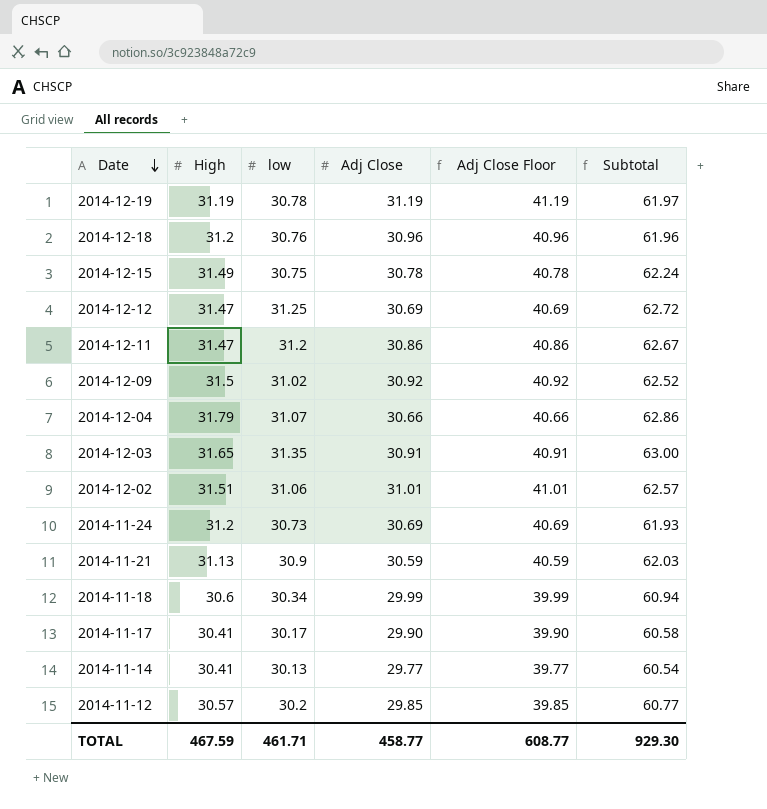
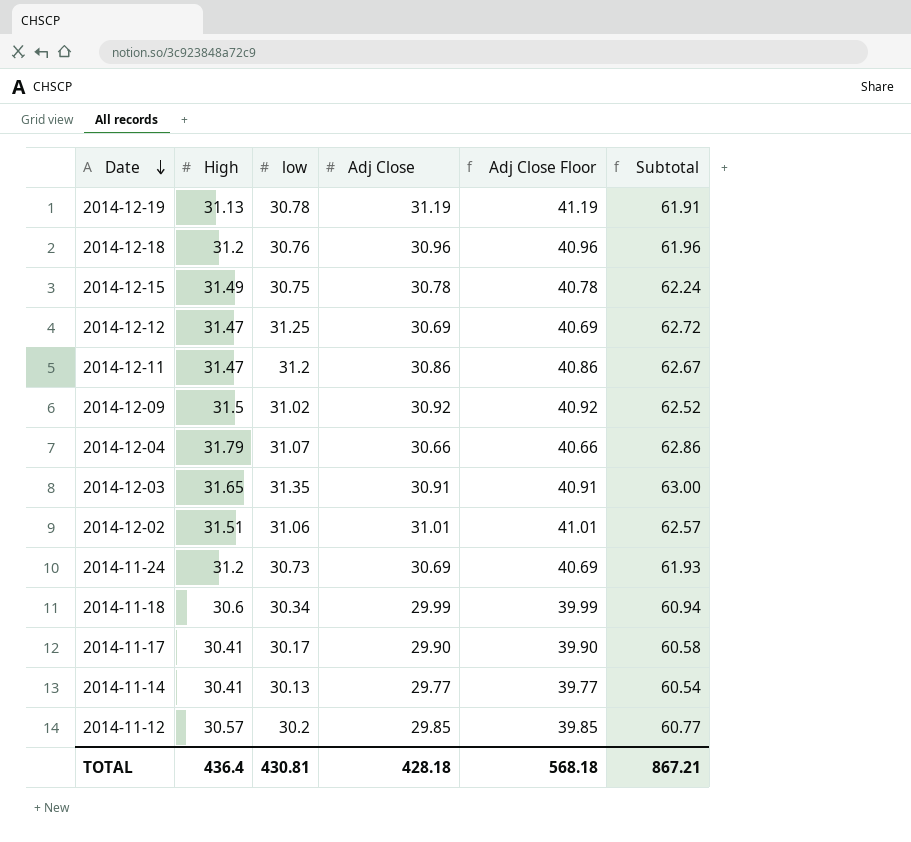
row 2014-11-21: 31.13 | 30.9 | 30.59 | 40.59 | 62.03 -> none
2014-12-19 | High: 31.19 -> 31.13
2014-12-19 | Subtotal: 61.97 -> 61.91
TOTAL | High: 467.59 -> 436.4
TOTAL | low: 461.71 -> 430.81
TOTAL | Adj Close: 458.77 -> 428.18
TOTAL | Adj Close Floor: 608.77 -> 568.18
TOTAL | Subtotal: 929.30 -> 867.21

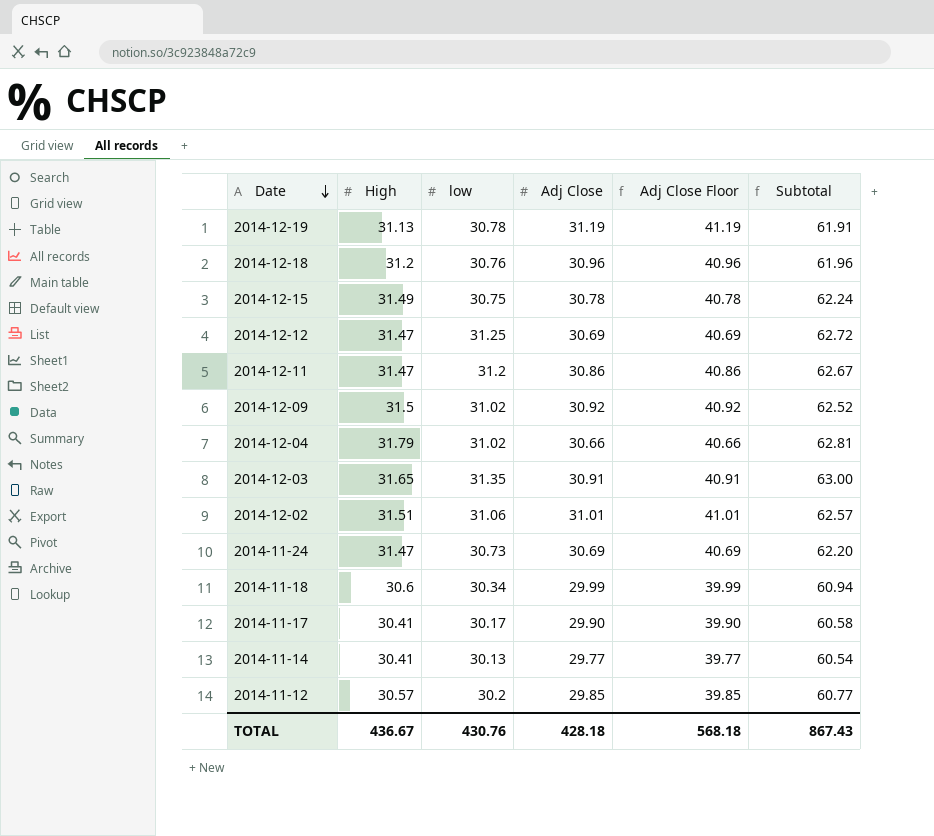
2014-12-04 | low: 31.07 -> 31.02
2014-12-04 | Subtotal: 62.86 -> 62.81
2014-11-24 | High: 31.2 -> 31.47
2014-11-24 | Subtotal: 61.93 -> 62.20
TOTAL | High: 436.4 -> 436.67
TOTAL | low: 430.81 -> 430.76
TOTAL | Subtotal: 867.21 -> 867.43

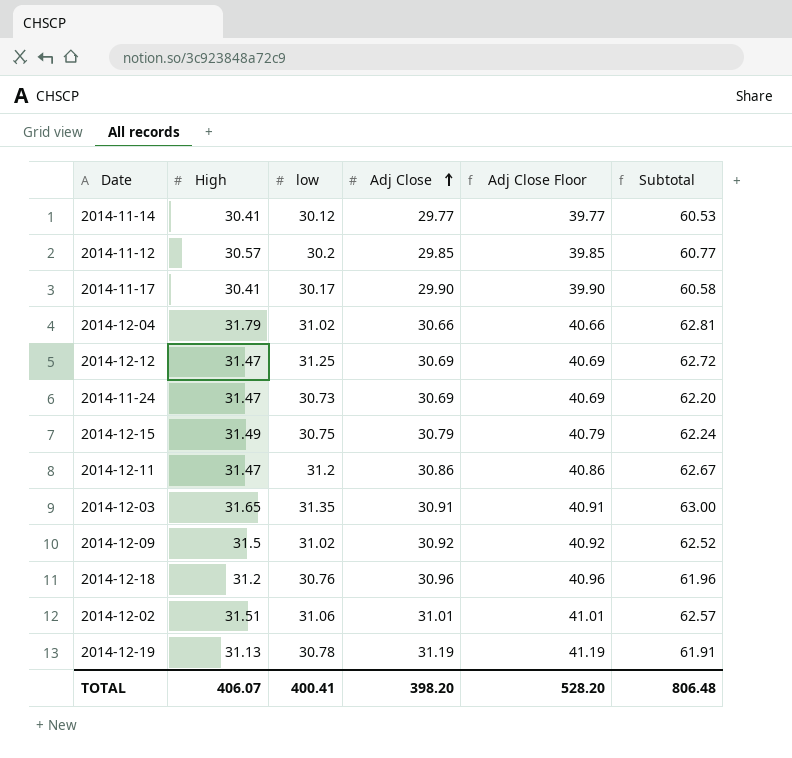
row order: Date descending -> Adj Close ascending
row 2014-11-18: 30.6 | 30.34 | 29.99 | 39.99 | 60.94 -> none
2014-11-14 | low: 30.13 -> 30.12
2014-11-14 | Subtotal: 60.54 -> 60.53
2014-12-15 | Adj Close: 30.78 -> 30.79
2014-12-15 | Adj Close Floor: 40.78 -> 40.79
TOTAL | High: 436.67 -> 406.07
TOTAL | low: 430.76 -> 400.41
TOTAL | Adj Close: 428.18 -> 398.20
TOTAL | Adj Close Floor: 568.18 -> 528.20
TOTAL | Subtotal: 867.43 -> 806.48

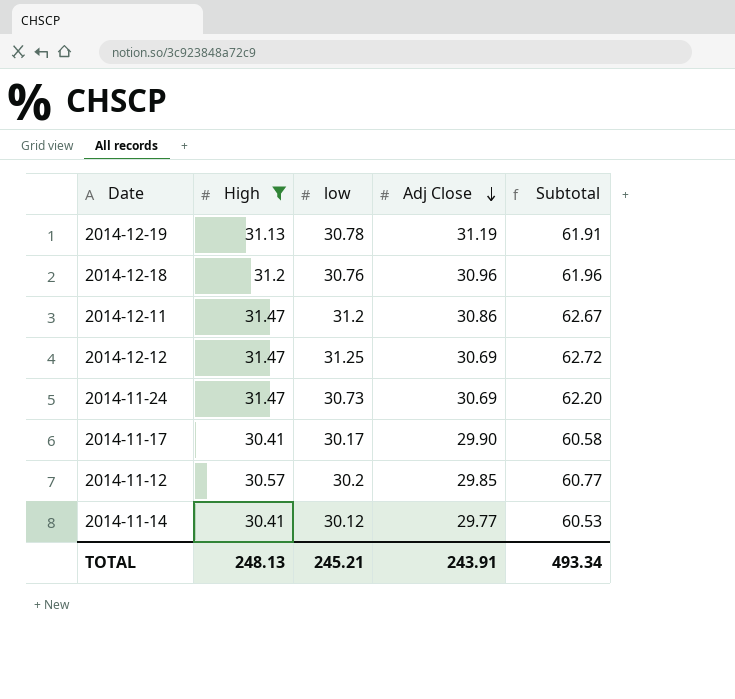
filter: none -> High <= 31.47
row order: Adj Close ascending -> Adj Close descending
column Adj Close Floor | formula: [Adj Close] + 10 -> none
TOTAL | High: 406.07 -> 248.13
TOTAL | low: 400.41 -> 245.21
TOTAL | Adj Close: 398.20 -> 243.91
TOTAL | Subtotal: 806.48 -> 493.34

